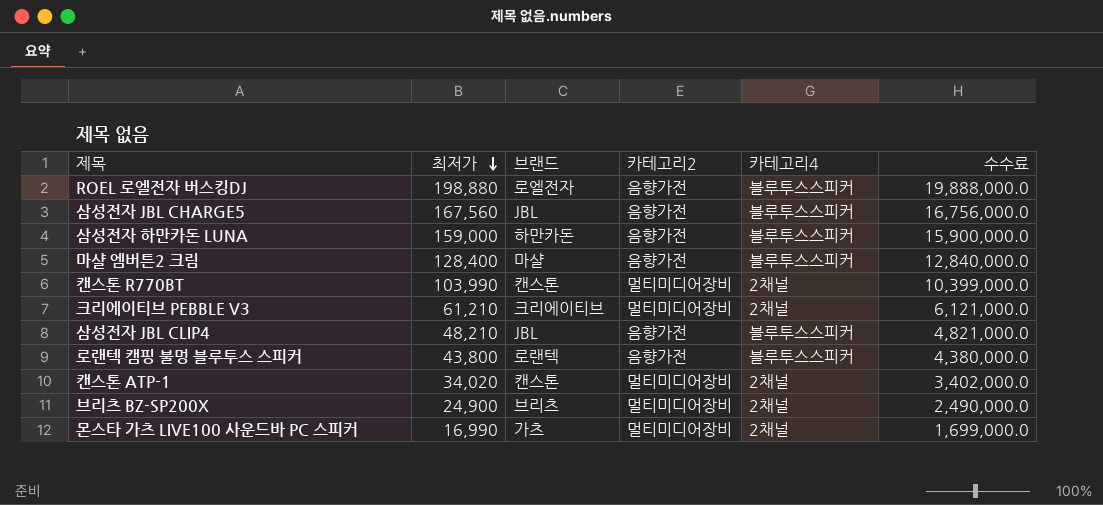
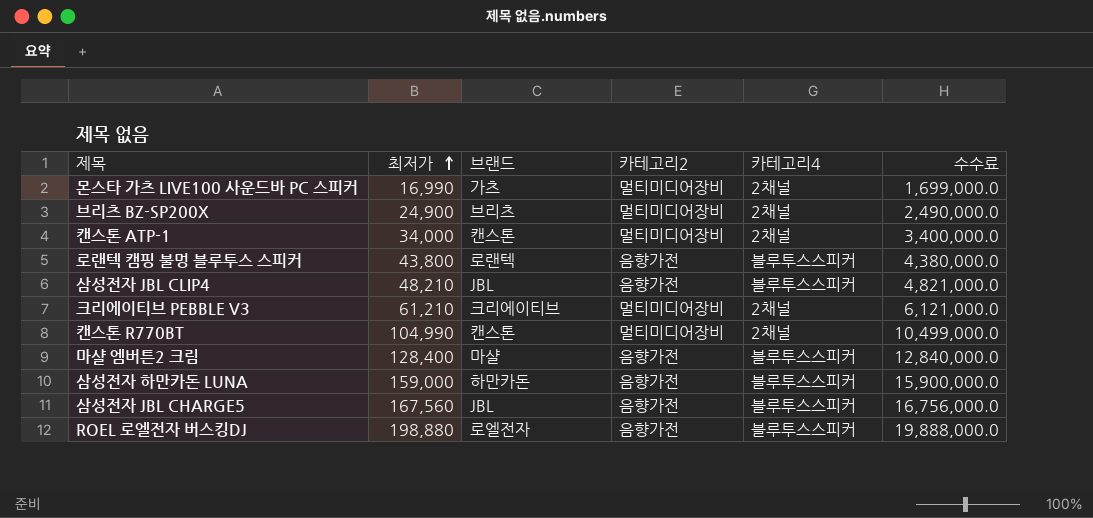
row order: 최저가 descending -> 최저가 ascending
캔스톤 ATP-1 | 최저가: 34,020 -> 34,000
캔스톤 ATP-1 | 수수료: 3,402,000.0 -> 3,400,000.0
캔스톤 R770BT | 최저가: 103,990 -> 104,990
캔스톤 R770BT | 수수료: 10,399,000.0 -> 10,499,000.0

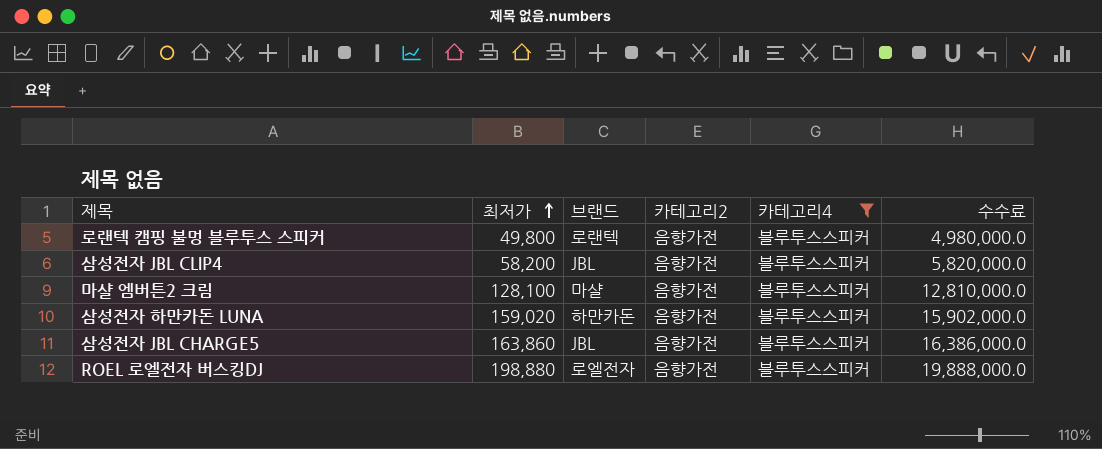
filter: none -> 카테고리4 = 블루투스스피커
로랜텍 캠핑 불멍 블루투스 스피커 | 최저가: 43,800 -> 49,800
로랜텍 캠핑 불멍 블루투스 스피커 | 수수료: 4,380,000.0 -> 4,980,000.0
삼성전자 JBL CLIP4 | 최저가: 48,210 -> 58,200
삼성전자 JBL CLIP4 | 수수료: 4,821,000.0 -> 5,820,000.0
마샬 엠버튼2 크림 | 최저가: 128,400 -> 128,100
마샬 엠버튼2 크림 | 수수료: 12,840,000.0 -> 12,810,000.0
삼성전자 하만카돈 LUNA | 최저가: 159,000 -> 159,020
삼성전자 하만카돈 LUNA | 수수료: 15,900,000.0 -> 15,902,000.0
삼성전자 JBL CHARGE5 | 최저가: 167,560 -> 163,860
삼성전자 JBL CHARGE5 | 수수료: 16,756,000.0 -> 16,386,000.0

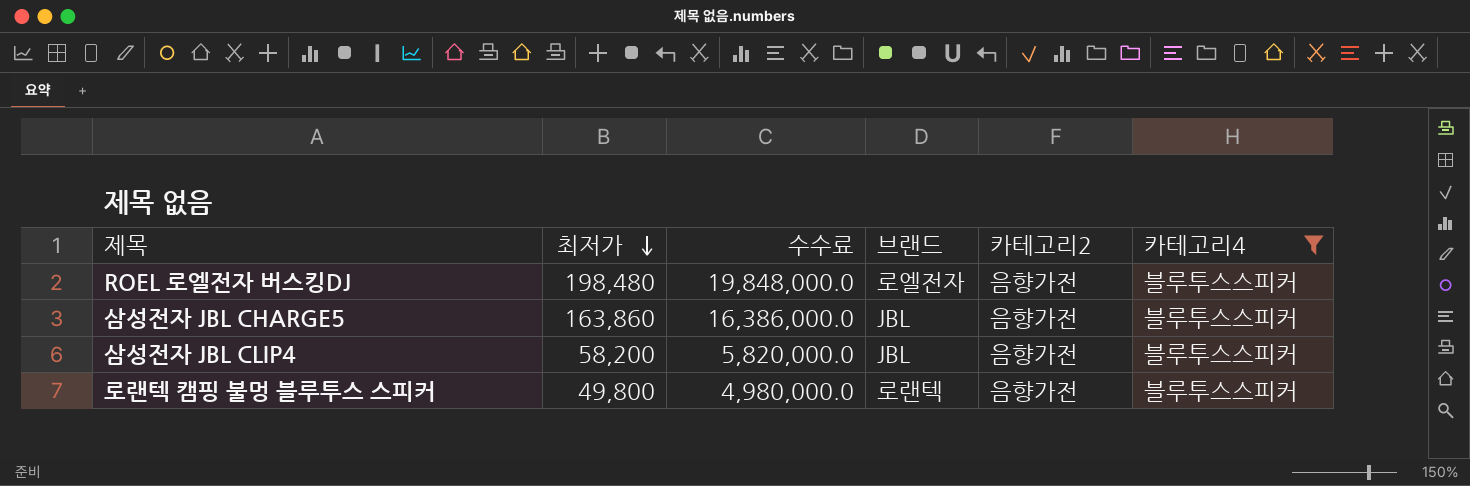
row order: 최저가 ascending -> 최저가 descending
column 수수료 | position: 6 -> 3
row 마샬 엠버튼2 크림: 128,100 | 마샬 | 음향가전 | 블루투스스피커 | 12,810,000.0 -> none
row 삼성전자 하만카돈 LUNA: 159,020 | 하만카돈 | 음향가전 | 블루투스스피커 | 15,902,000.0 -> none
ROEL 로엘전자 버스킹DJ | 최저가: 198,880 -> 198,480
ROEL 로엘전자 버스킹DJ | 수수료: 19,888,000.0 -> 19,848,000.0

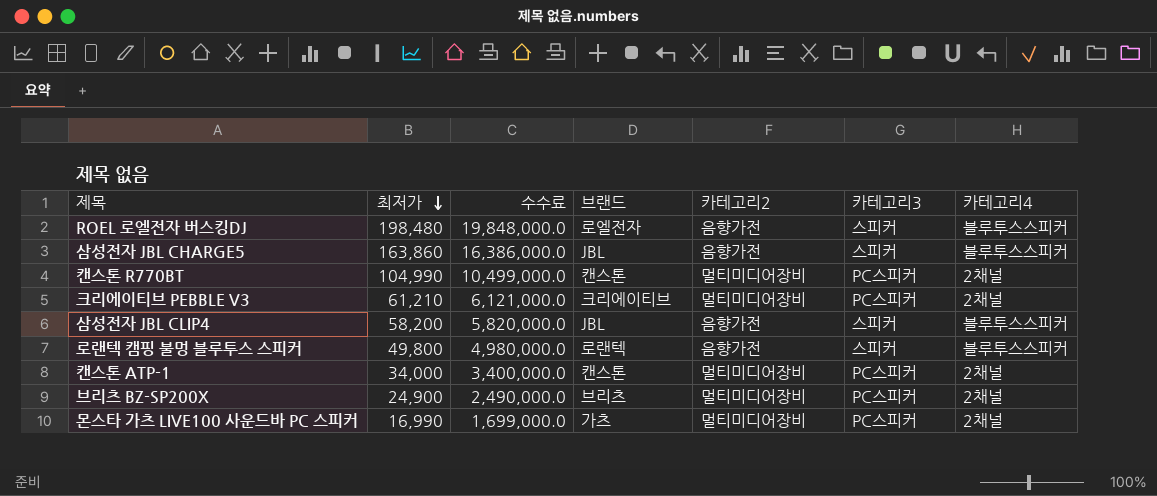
filter: 카테고리4 = 블루투스스피커 -> none
column 카테고리3 | position: none -> 6

